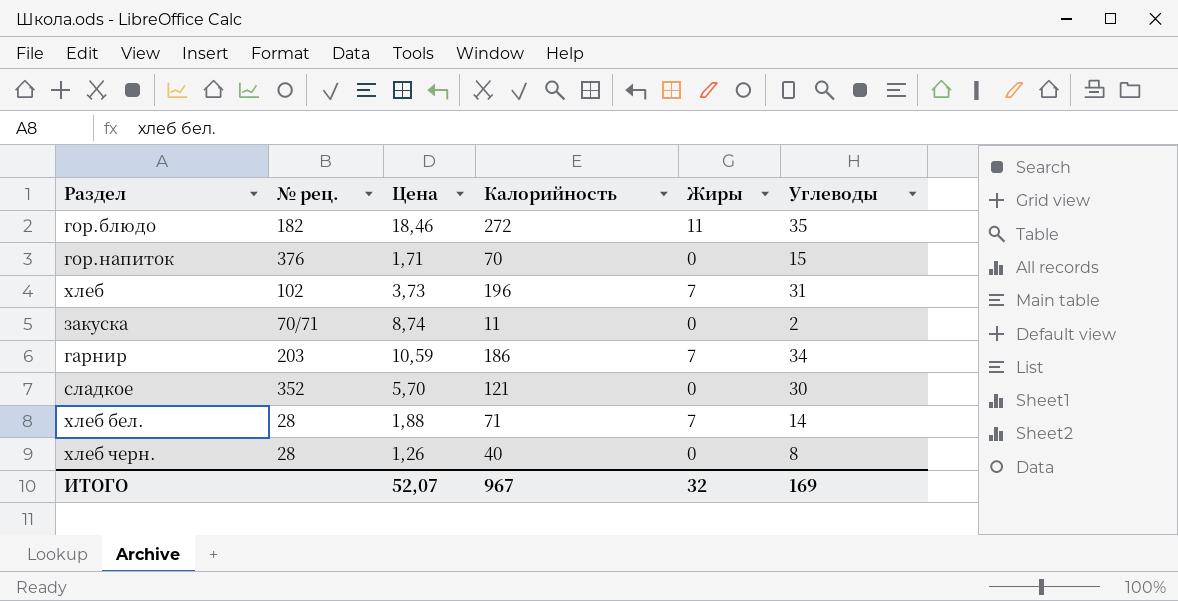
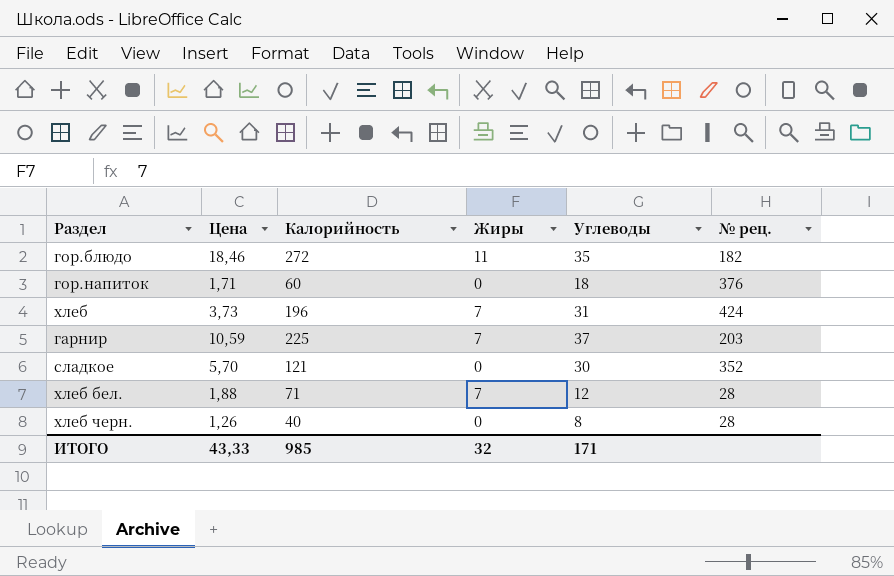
column № рец. | position: 2 -> 6
row закуска: 70/71 | 8,74 | 11 | 0 | 2 -> none
гор.напиток | Калорийность: 70 -> 60
гор.напиток | Углеводы: 15 -> 18
хлеб | № рец.: 102 -> 424
гарнир | Калорийность: 186 -> 225
гарнир | Углеводы: 34 -> 37
хлеб бел. | Углеводы: 14 -> 12
ИТОГО | Цена: 52,07 -> 43,33
ИТОГО | Калорийность: 967 -> 985
ИТОГО | Углеводы: 169 -> 171

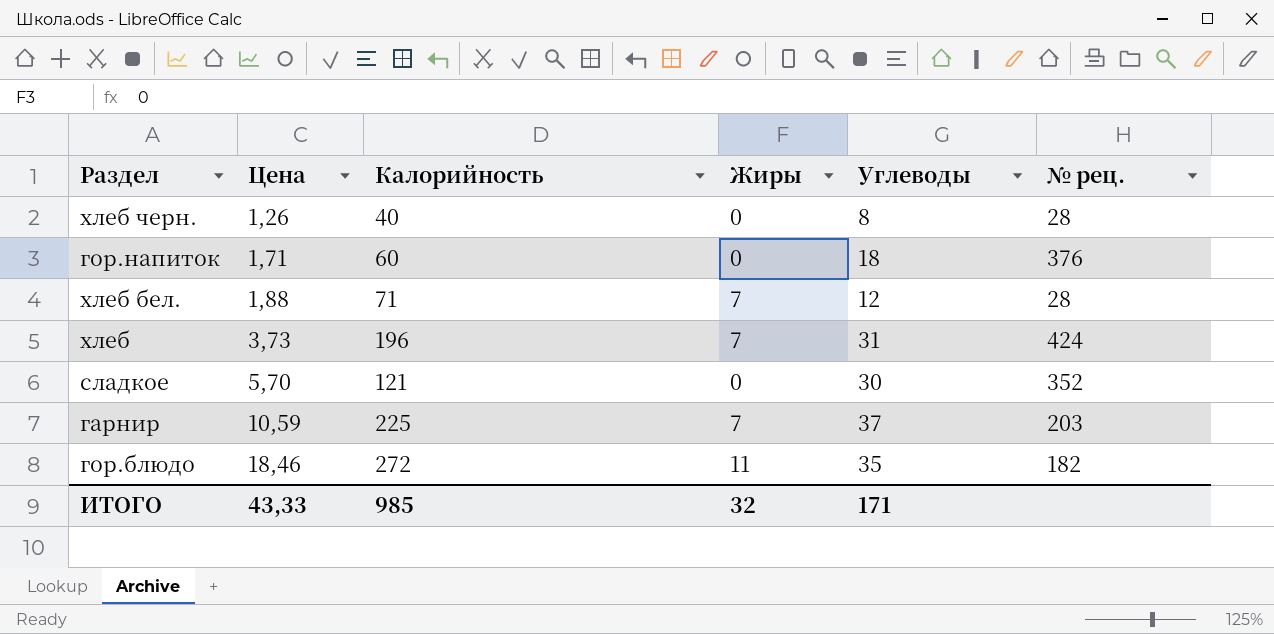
row order: none -> Цена ascending

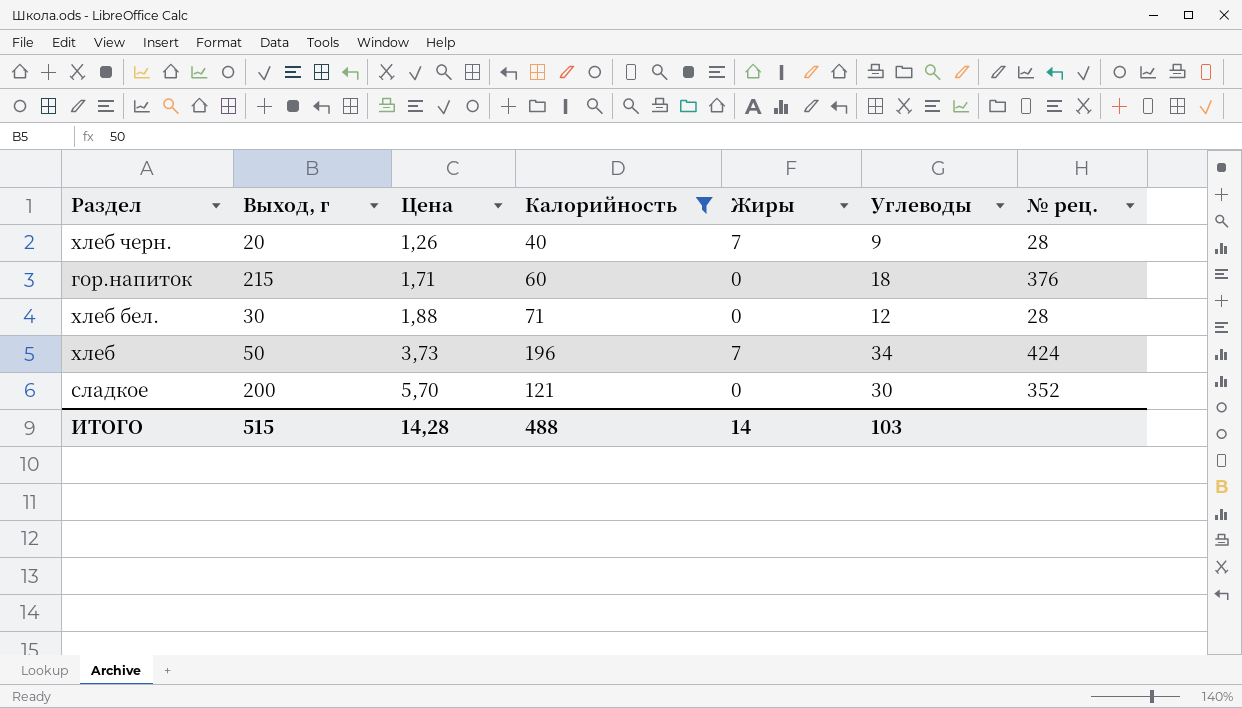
filter: none -> Калорийность <= 196
column Выход, г | position: none -> 2
хлеб черн. | Жиры: 0 -> 7
хлеб черн. | Углеводы: 8 -> 9
хлеб бел. | Жиры: 7 -> 0
хлеб | Углеводы: 31 -> 34
ИТОГО | Цена: 43,33 -> 14,28
ИТОГО | Калорийность: 985 -> 488
ИТОГО | Жиры: 32 -> 14
ИТОГО | Углеводы: 171 -> 103

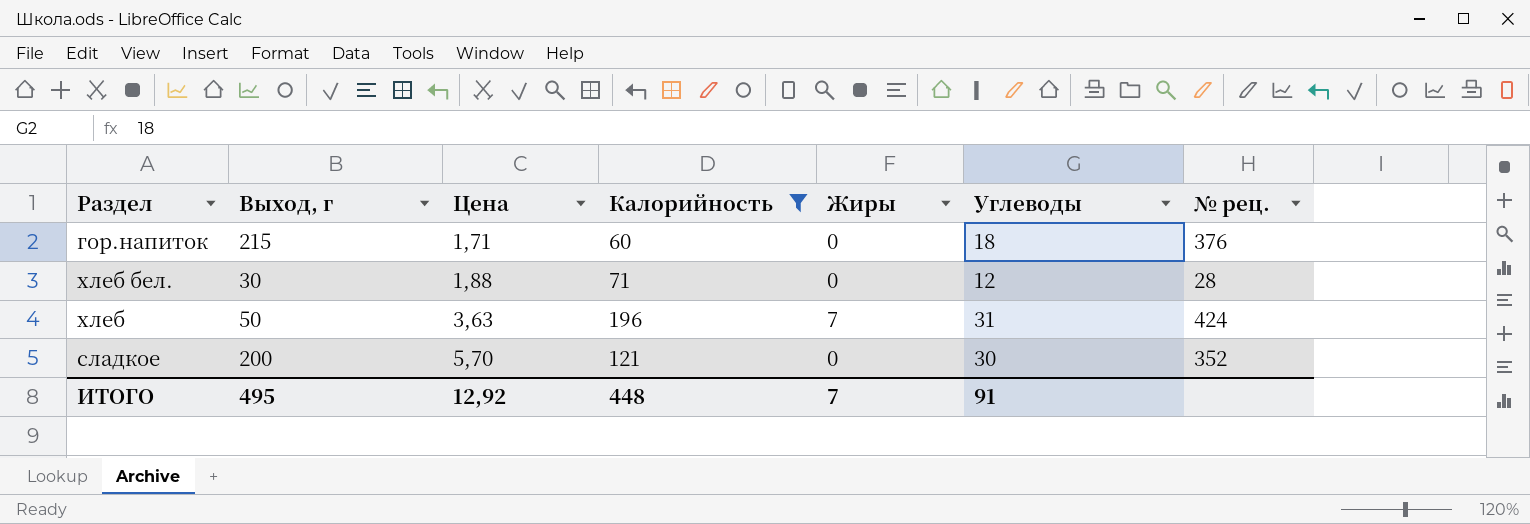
row хлеб черн.: 20 | 1,26 | 40 | 7 | 9 | 28 -> none
хлеб | Цена: 3,73 -> 3,63
хлеб | Углеводы: 34 -> 31
ИТОГО | Выход, г: 515 -> 495
ИТОГО | Цена: 14,28 -> 12,92
ИТОГО | Калорийность: 488 -> 448
ИТОГО | Жиры: 14 -> 7
ИТОГО | Углеводы: 103 -> 91

